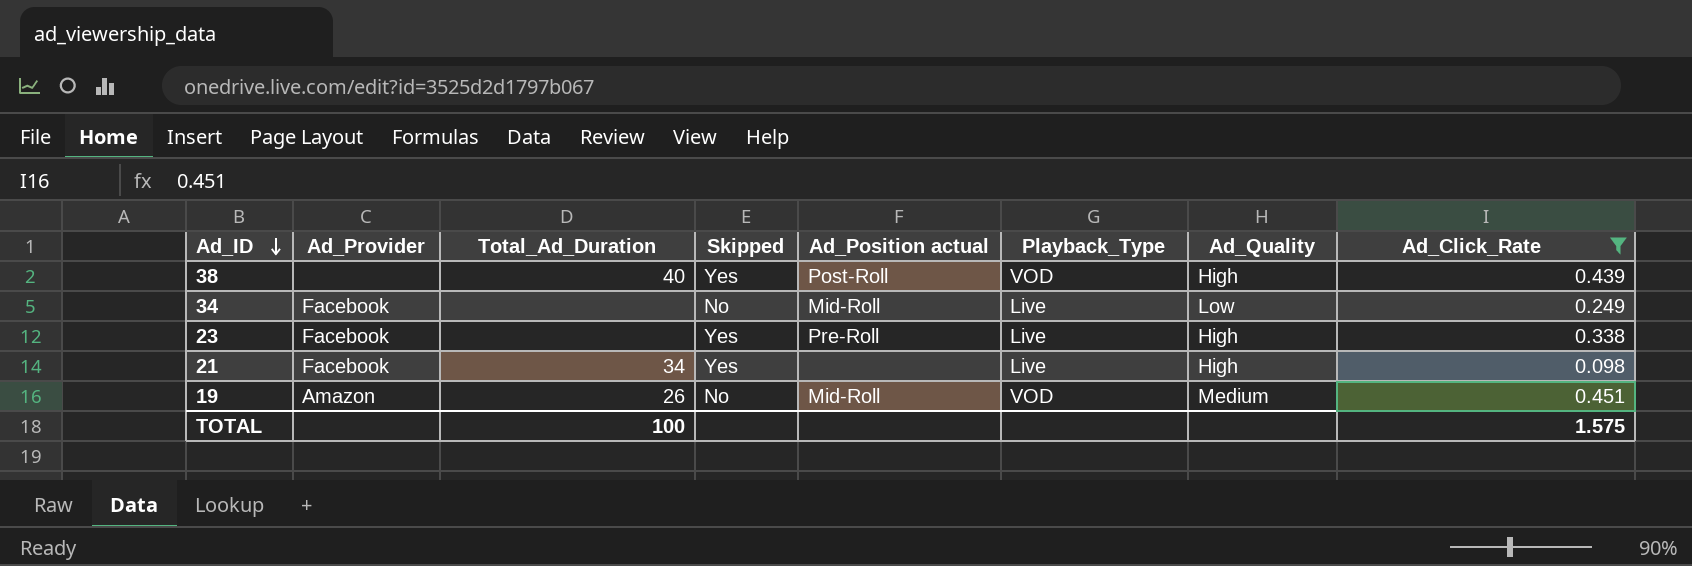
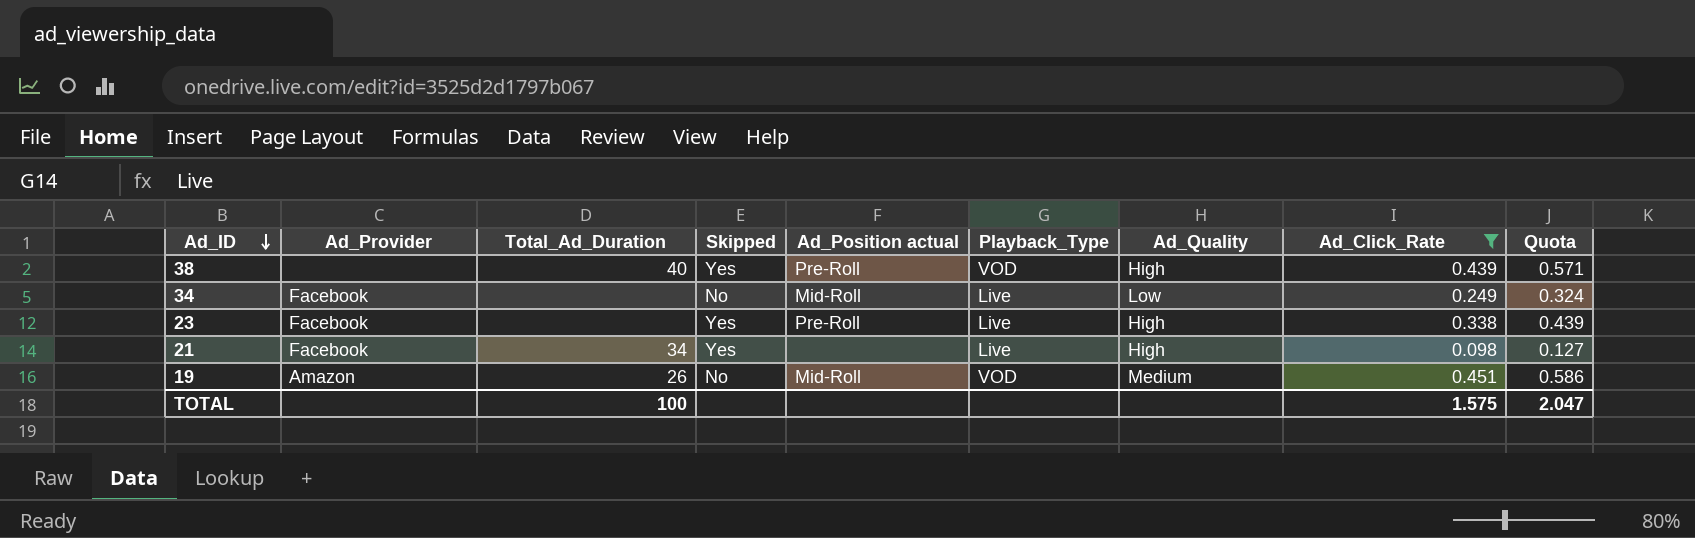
column Quota | formula: none -> [Ad_Click_Rate] * 1.3
38 | Ad_Position actual: Post-Roll -> Pre-Roll

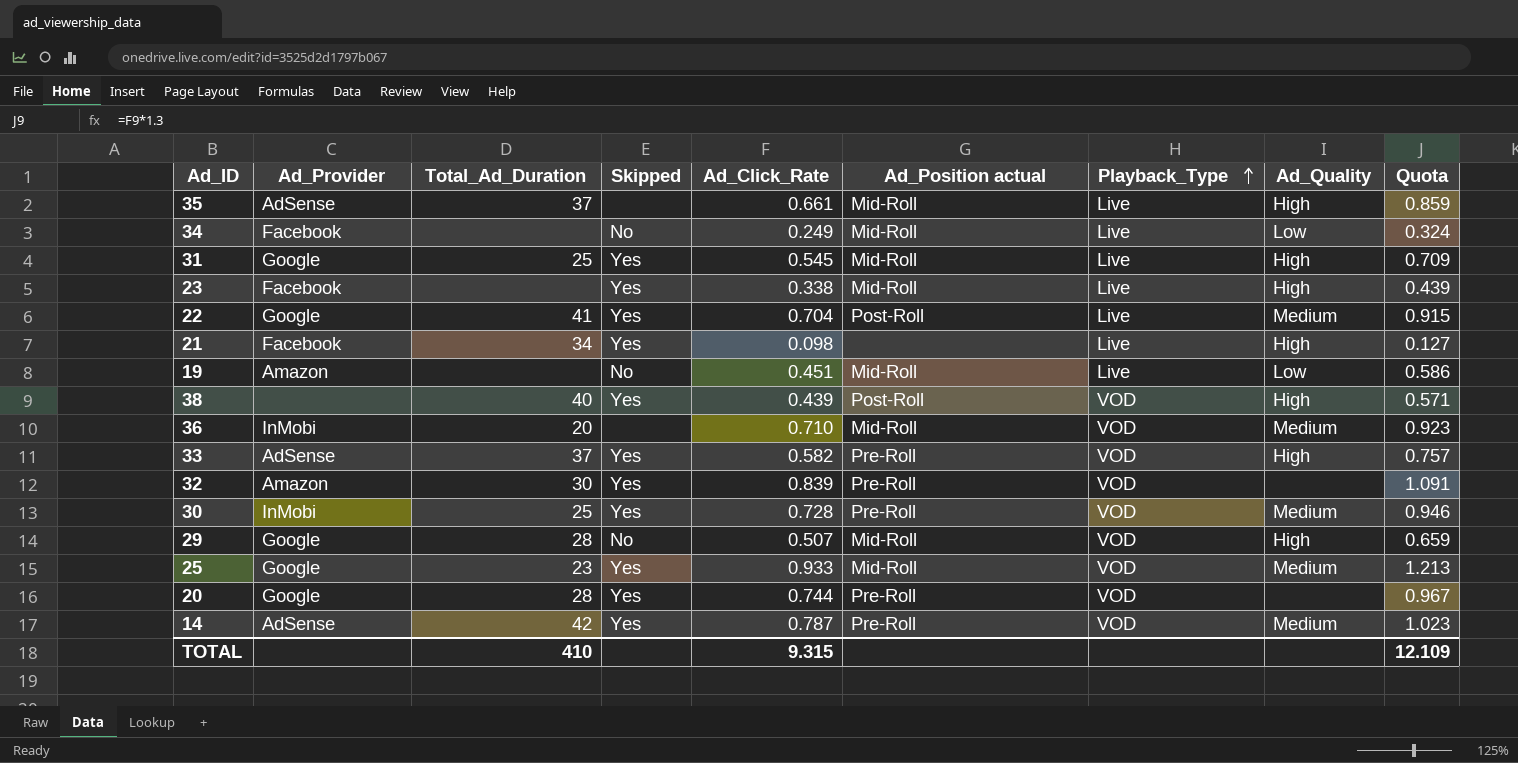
filter: Ad_Click_Rate <= 0.451 -> none
row order: Ad_ID descending -> Playback_Type ascending
column Ad_Click_Rate | position: 8 -> 5
23 | Ad_Position actual: Pre-Roll -> Mid-Roll
19 | Total_Ad_Duration: 26 -> none
19 | Playback_Type: VOD -> Live
19 | Ad_Quality: Medium -> Low
38 | Ad_Position actual: Pre-Roll -> Post-Roll
TOTAL | Total_Ad_Duration: 100 -> 410
TOTAL | Ad_Click_Rate: 1.575 -> 9.315
TOTAL | Quota: 2.047 -> 12.109

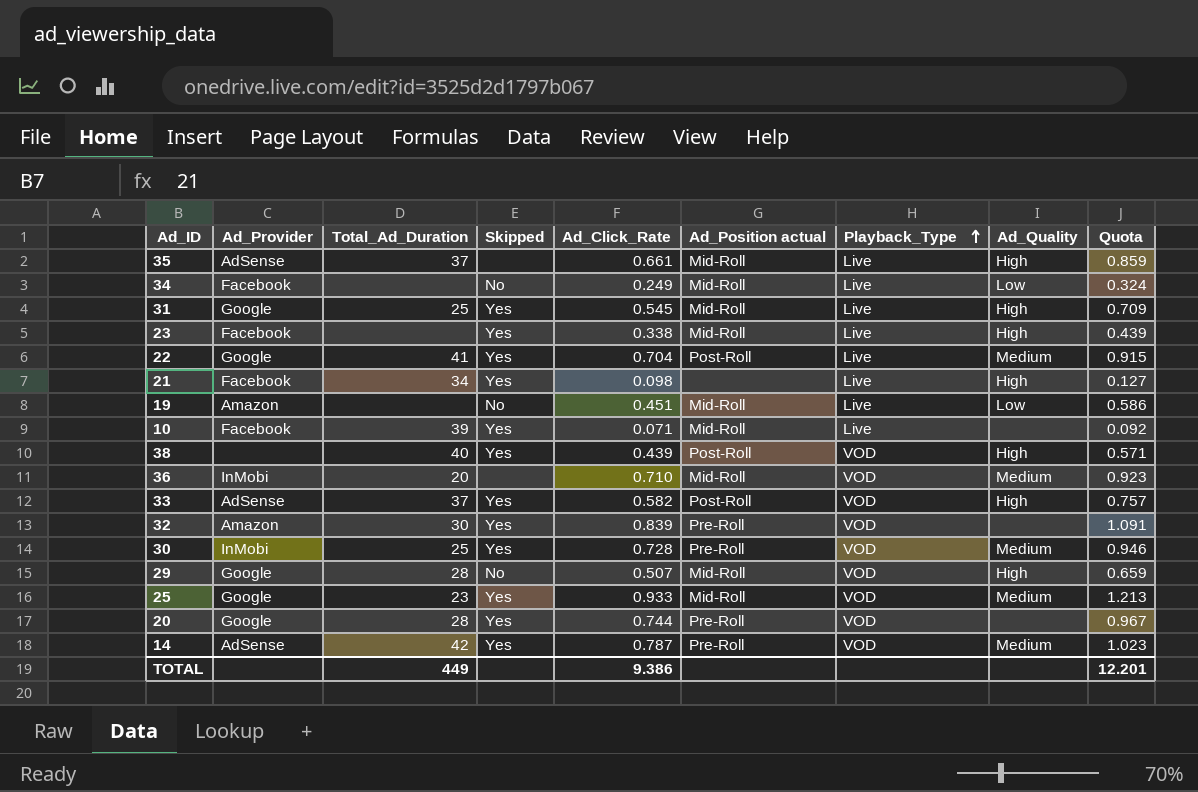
row 10: none -> Facebook | 39 | Yes | 0.071 | Mid-Roll | Live | none | 0.092
33 | Ad_Position actual: Pre-Roll -> Post-Roll
TOTAL | Total_Ad_Duration: 410 -> 449
TOTAL | Ad_Click_Rate: 9.315 -> 9.386
TOTAL | Quota: 12.109 -> 12.201

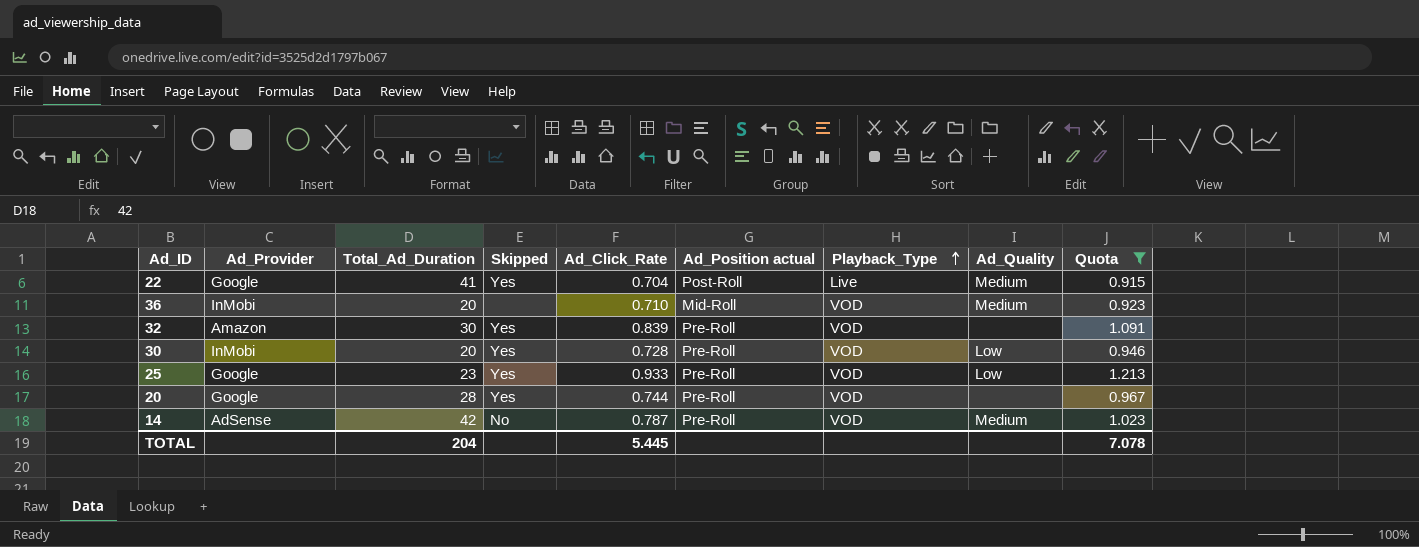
filter: none -> Quota >= 0.915
30 | Total_Ad_Duration: 25 -> 20
30 | Ad_Quality: Medium -> Low
25 | Ad_Position actual: Mid-Roll -> Pre-Roll
25 | Ad_Quality: Medium -> Low
14 | Skipped: Yes -> No
TOTAL | Total_Ad_Duration: 449 -> 204
TOTAL | Ad_Click_Rate: 9.386 -> 5.445
TOTAL | Quota: 12.201 -> 7.078

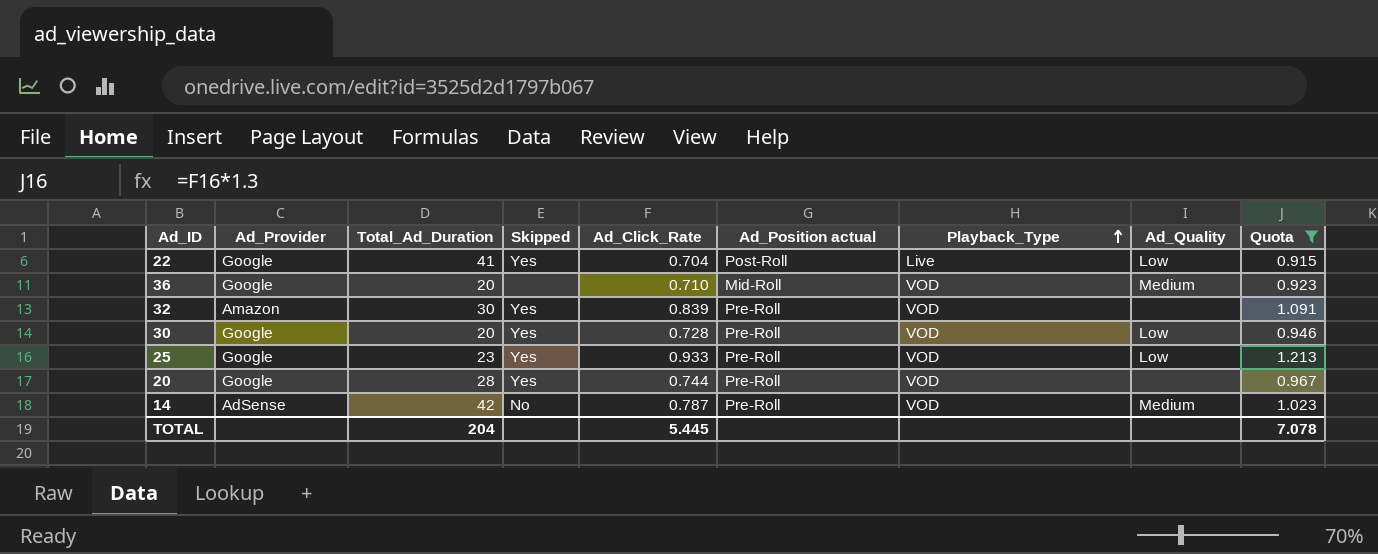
22 | Ad_Quality: Medium -> Low
36 | Ad_Provider: InMobi -> Google
30 | Ad_Provider: InMobi -> Google

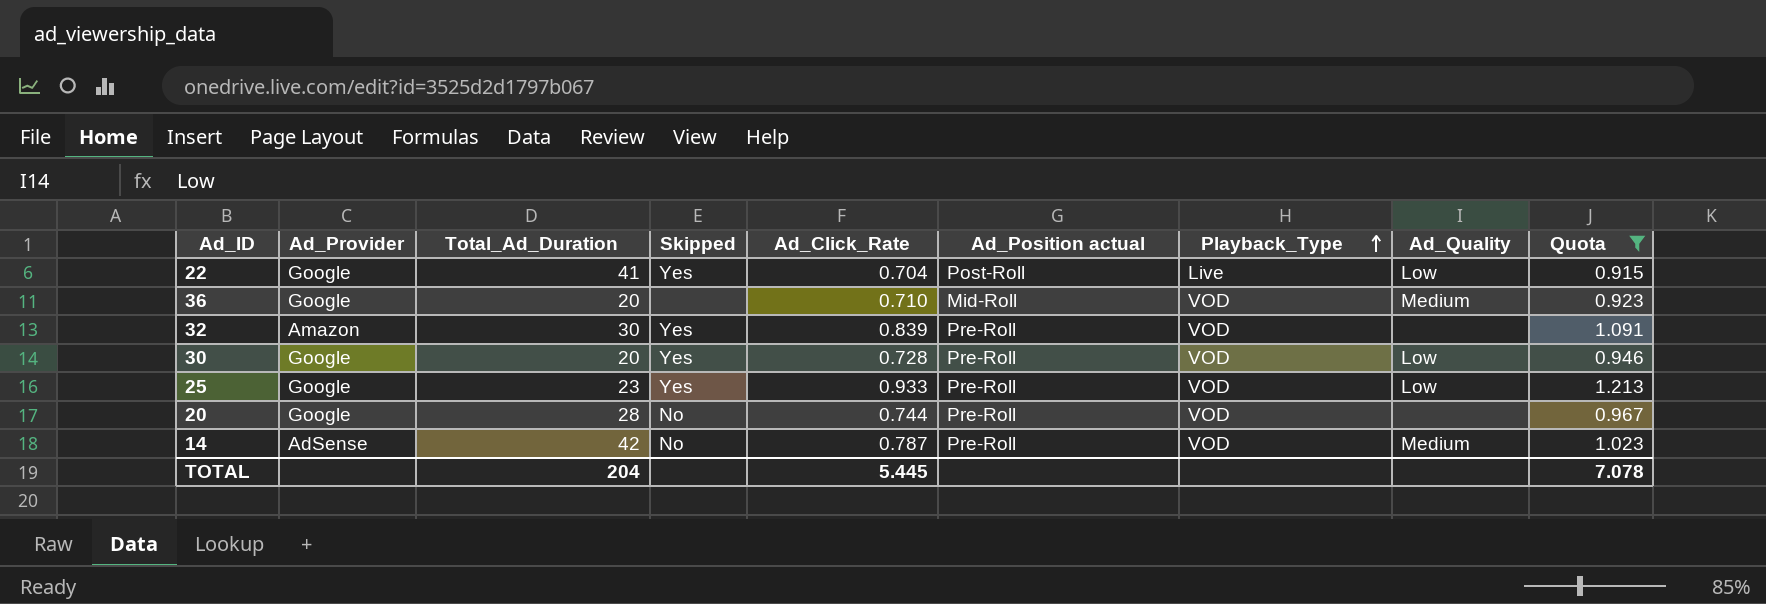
20 | Skipped: Yes -> No

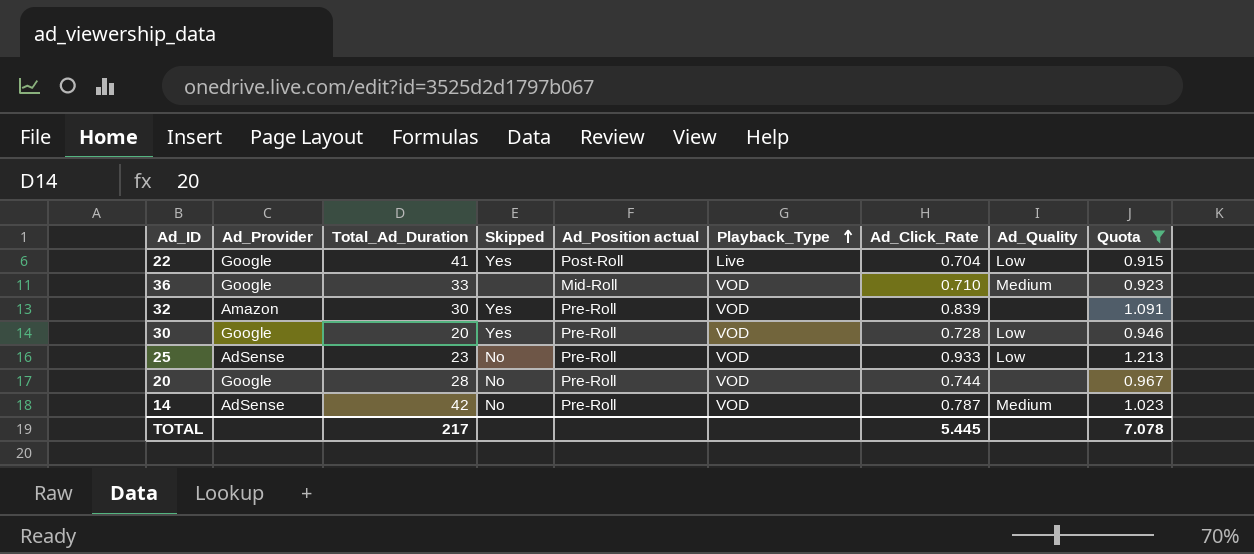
column Ad_Click_Rate | position: 5 -> 7
36 | Total_Ad_Duration: 20 -> 33
25 | Ad_Provider: Google -> AdSense
25 | Skipped: Yes -> No
TOTAL | Total_Ad_Duration: 204 -> 217

